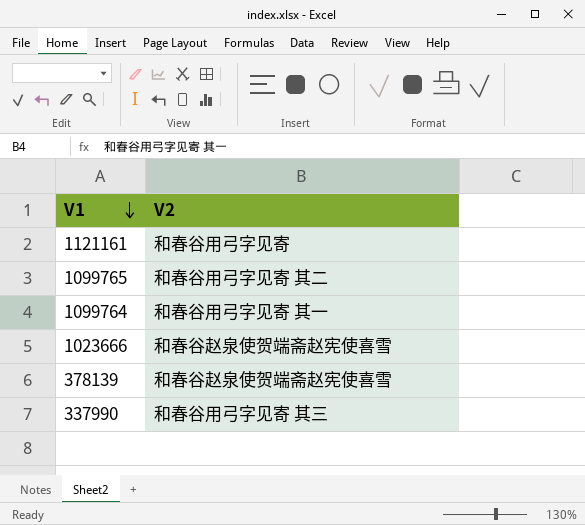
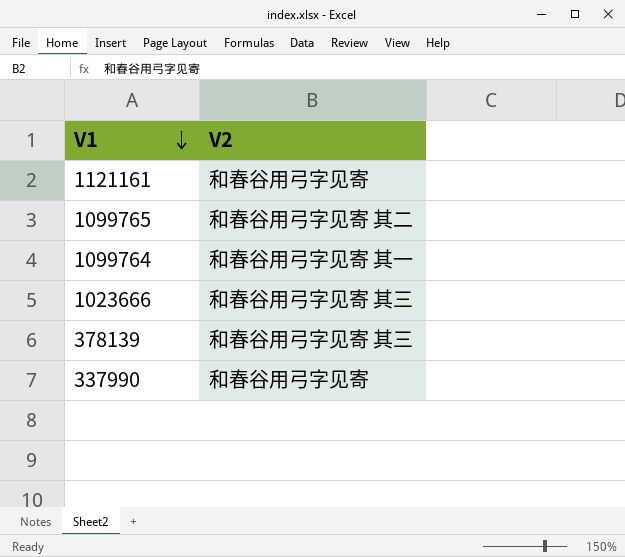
1023666 | V2: 和春谷赵泉使贺端斋赵宪使喜雪 -> 和春谷用弓字见寄 其三
378139 | V2: 和春谷赵泉使贺端斋赵宪使喜雪 -> 和春谷用弓字见寄 其三
337990 | V2: 和春谷用弓字见寄 其三 -> 和春谷用弓字见寄

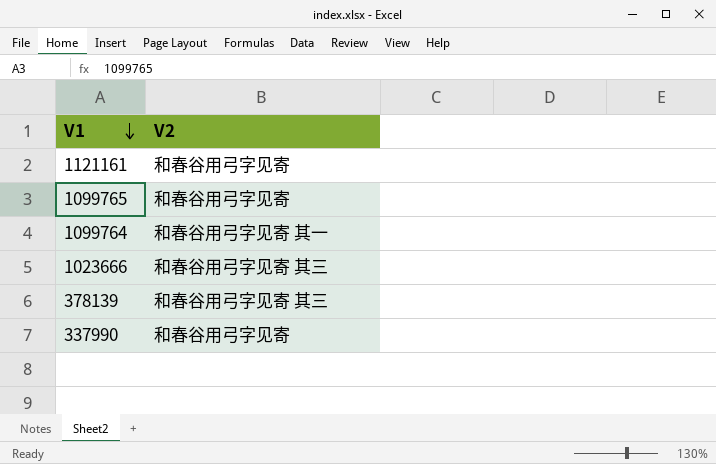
1099765 | V2: 和春谷用弓字见寄 其二 -> 和春谷用弓字见寄

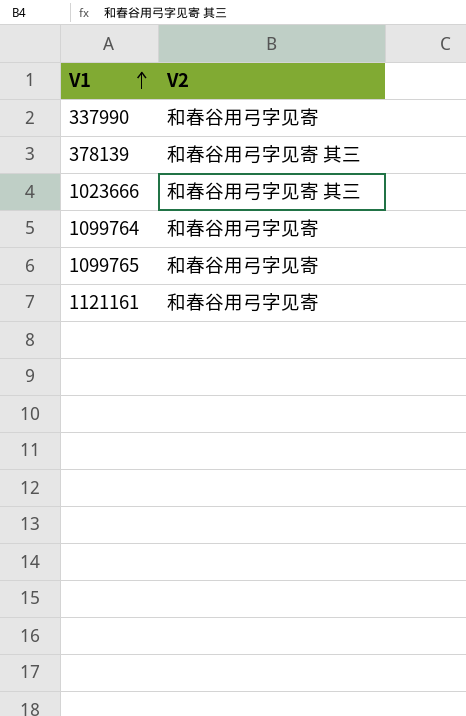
row order: V1 descending -> V1 ascending
1099764 | V2: 和春谷用弓字见寄 其一 -> 和春谷用弓字见寄

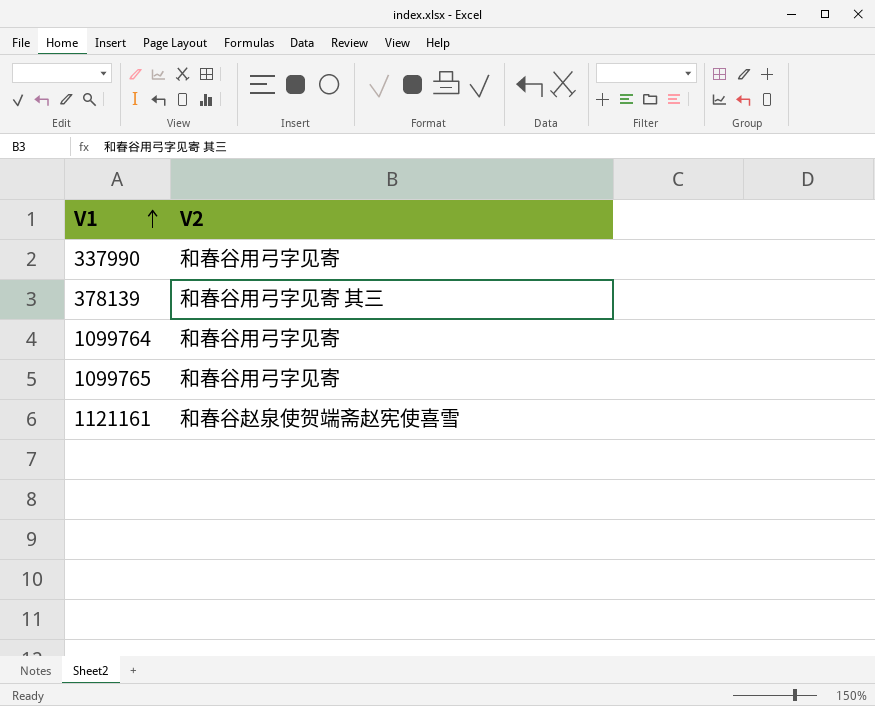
row 1023666: 和春谷用弓字见寄 其三 -> none
1121161 | V2: 和春谷用弓字见寄 -> 和春谷赵泉使贺端斋赵宪使喜雪

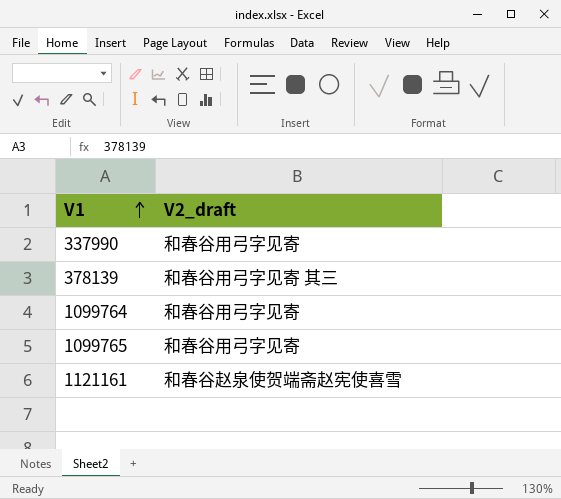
column name: V2 -> V2_draft

